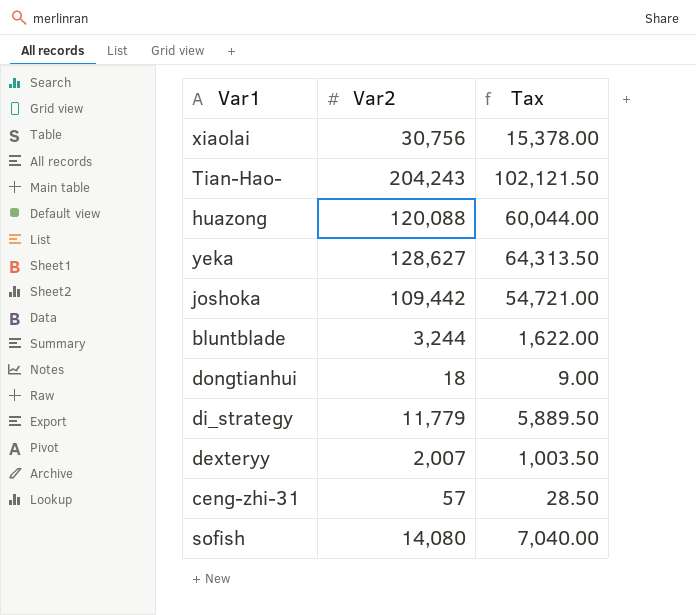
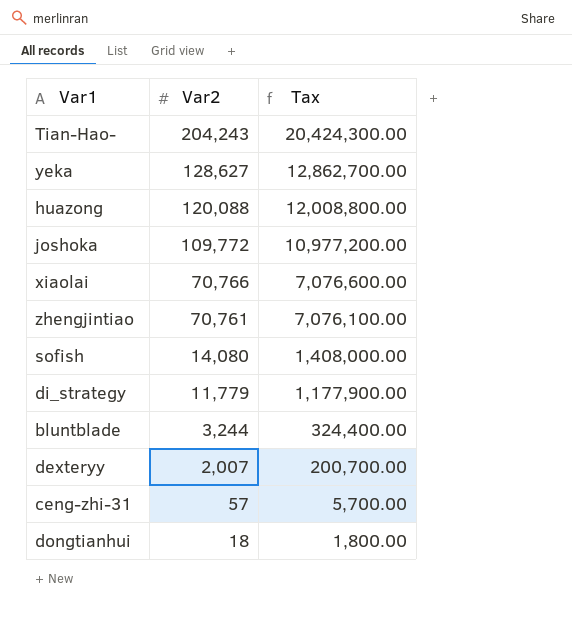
row order: none -> Var2 descending
column Tax | formula: [Var2] * 0.5 -> [Var2] * 100
joshoka | Var2: 109,442 -> 109,772
xiaolai | Var2: 30,756 -> 70,766
row zhengjintiao: none -> 70,761 | 7,076,100.00

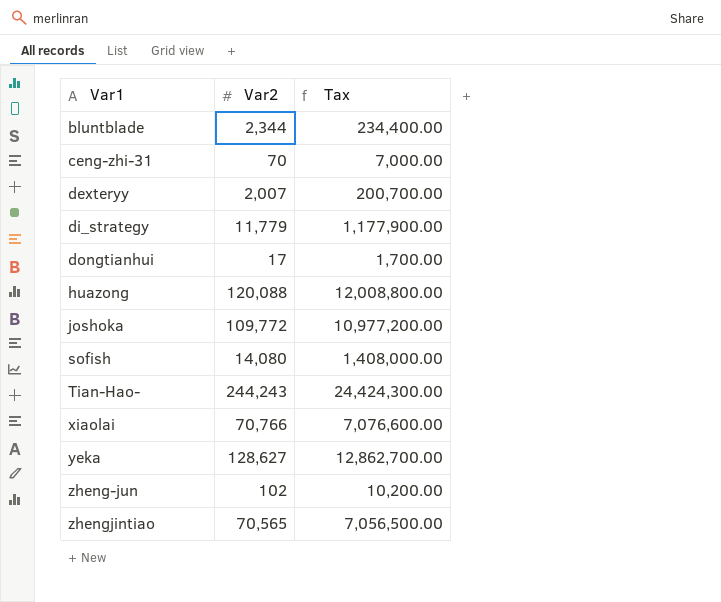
row order: Var2 descending -> Var1 ascending
bluntblade | Var2: 3,244 -> 2,344
bluntblade | Tax: 324,400.00 -> 234,400.00
ceng-zhi-31 | Var2: 57 -> 70
ceng-zhi-31 | Tax: 5,700.00 -> 7,000.00
dongtianhui | Var2: 18 -> 17
dongtianhui | Tax: 1,800.00 -> 1,700.00
Tian-Hao- | Var2: 204,243 -> 244,243
Tian-Hao- | Tax: 20,424,300.00 -> 24,424,300.00
row zheng-jun: none -> 102 | 10,200.00
zhengjintiao | Var2: 70,761 -> 70,565
zhengjintiao | Tax: 7,076,100.00 -> 7,056,500.00

